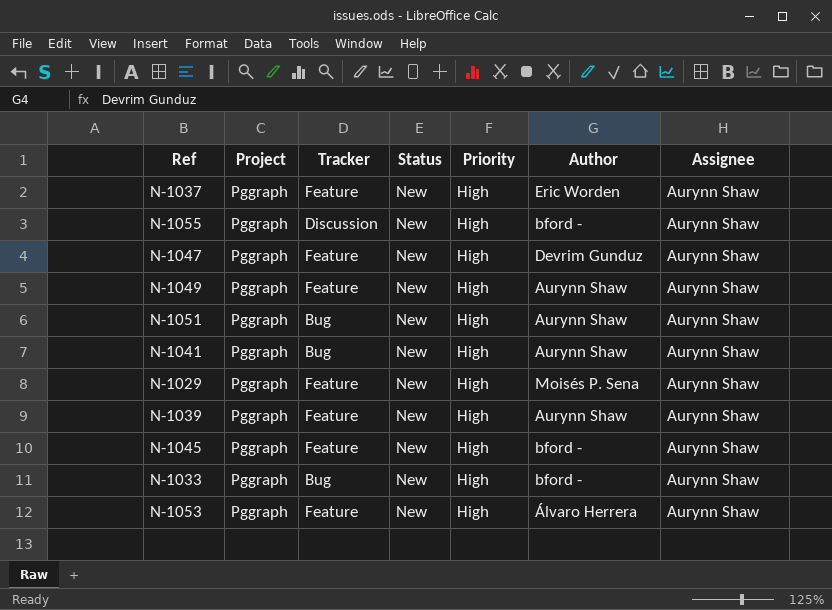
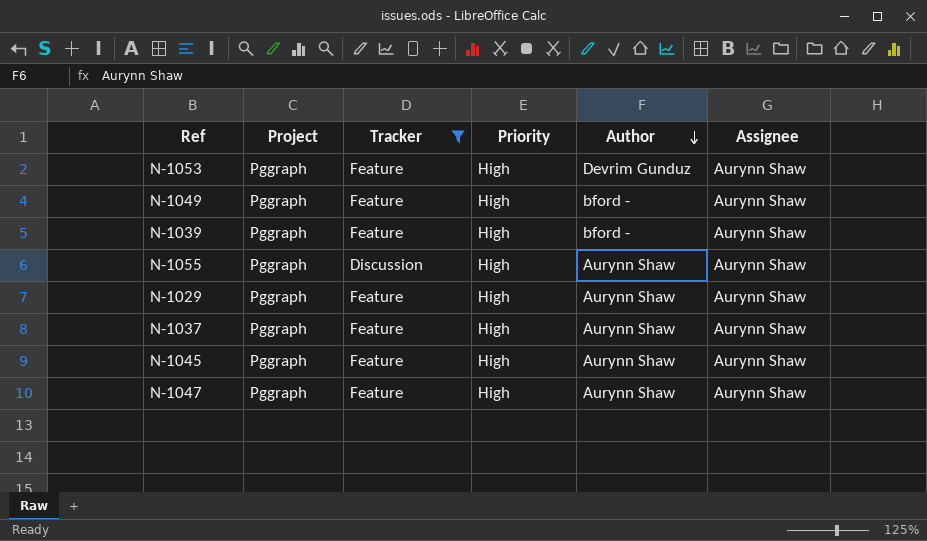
filter: none -> Tracker != Bug
row order: none -> Author descending
column Status | position: 4 -> none
N-1053 | Author: Álvaro Herrera -> Devrim Gunduz
N-1049 | Author: Aurynn Shaw -> bford -
N-1039 | Author: Aurynn Shaw -> bford -
N-1055 | Author: bford - -> Aurynn Shaw
N-1029 | Author: Moisés P. Sena -> Aurynn Shaw
N-1037 | Author: Eric Worden -> Aurynn Shaw
N-1045 | Author: bford - -> Aurynn Shaw
N-1047 | Author: Devrim Gunduz -> Aurynn Shaw

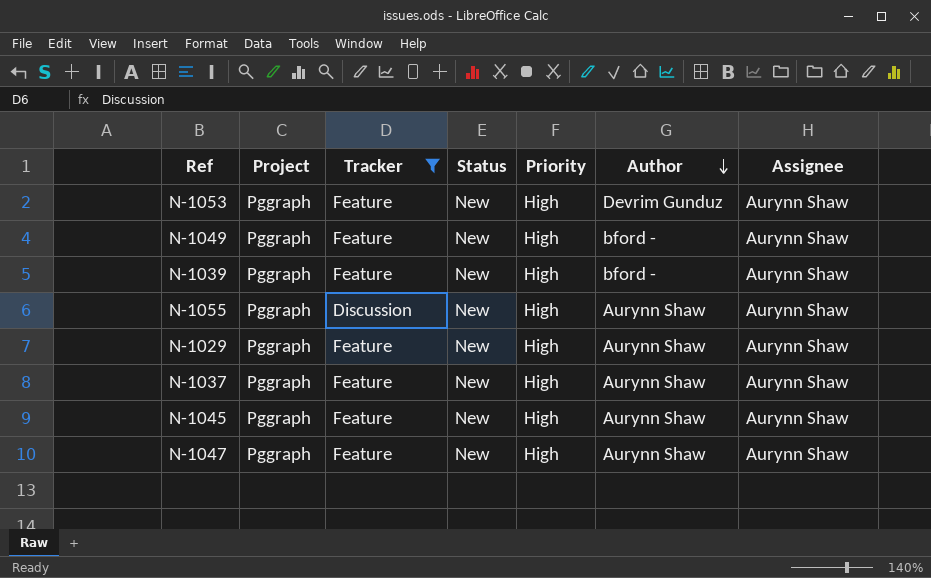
column Status | position: none -> 4

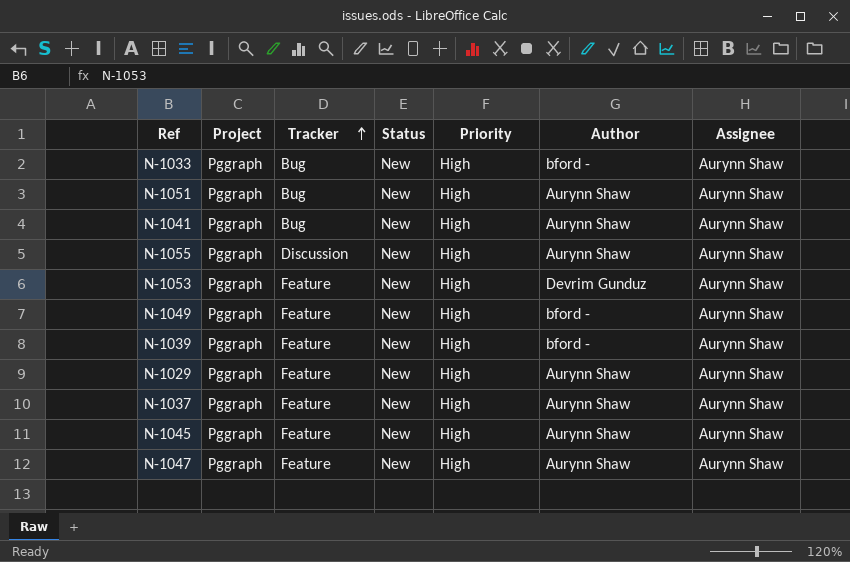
filter: Tracker != Bug -> none
row order: Author descending -> Tracker ascending

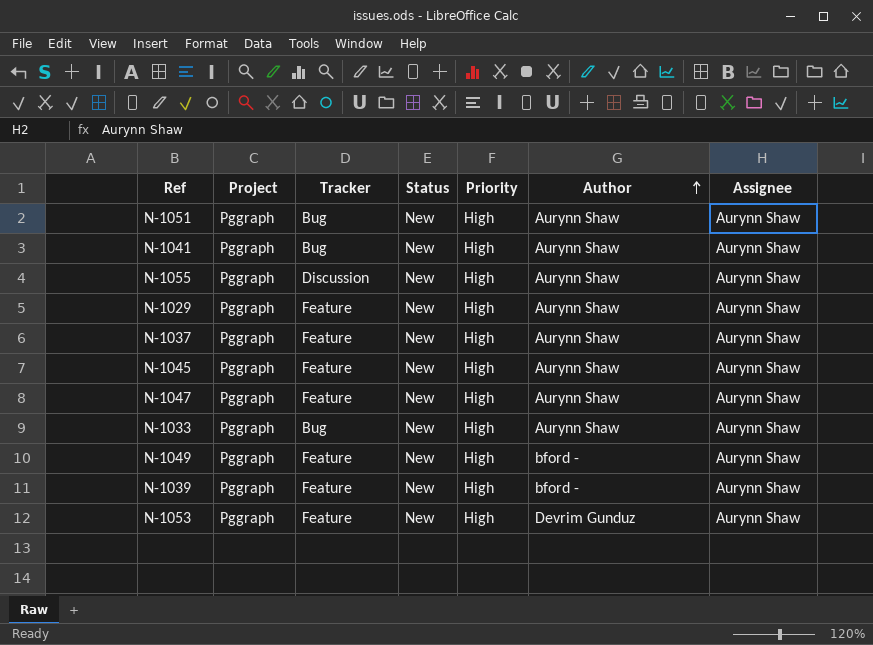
row order: Tracker ascending -> Author ascending
N-1033 | Author: bford - -> Aurynn Shaw

